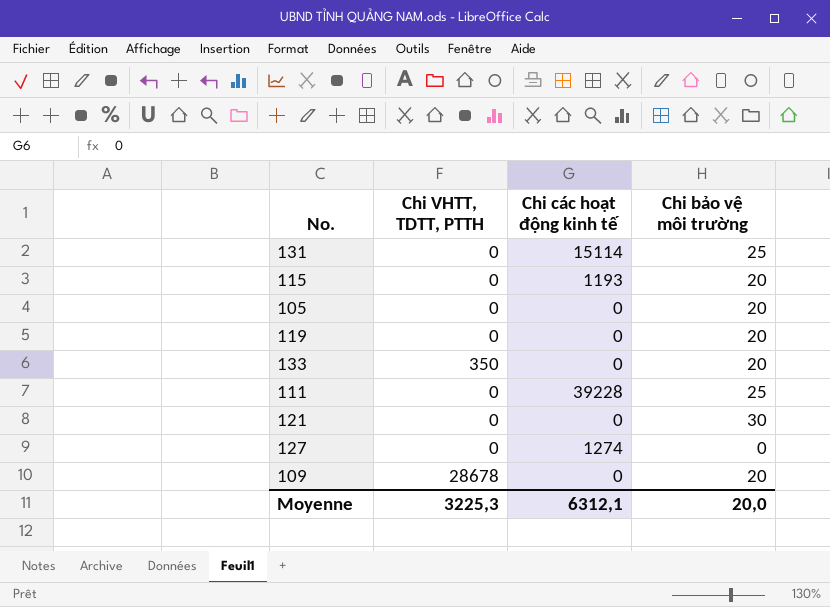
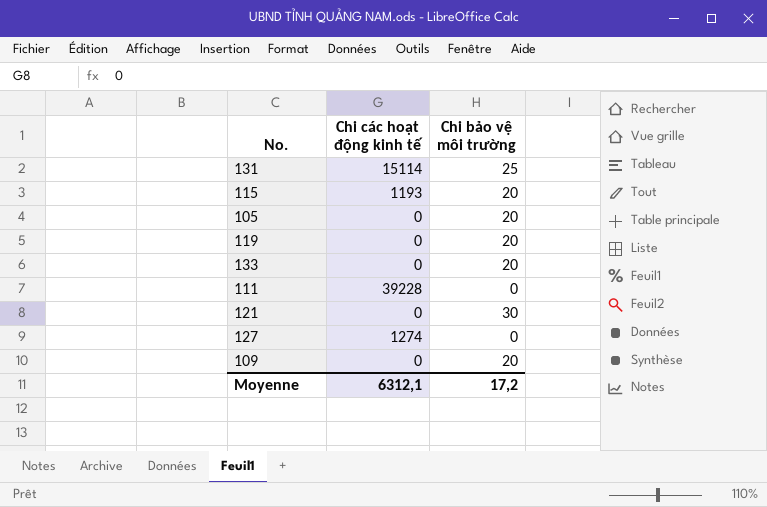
column Chi VHTT, TDTT, PTTH | position: 2 -> none
111 | Chi bảo vệ môi trường: 25 -> 0
Moyenne | Chi bảo vệ môi trường: 20,0 -> 17,2

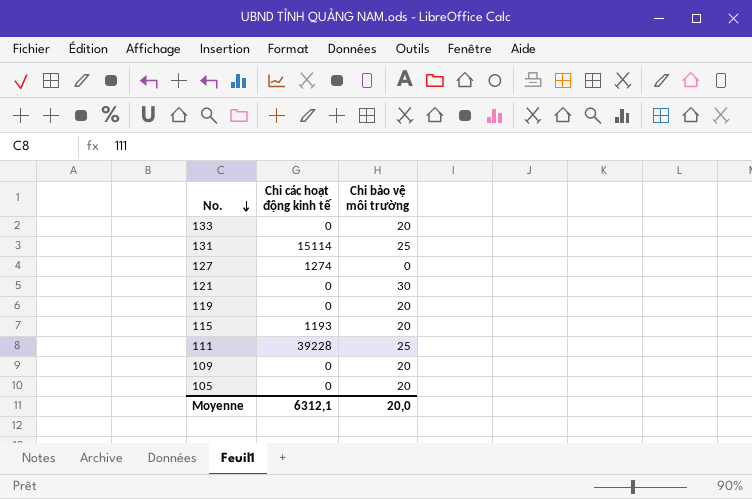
row order: none -> No. descending
111 | Chi bảo vệ môi trường: 0 -> 25
Moyenne | Chi bảo vệ môi trường: 17,2 -> 20,0

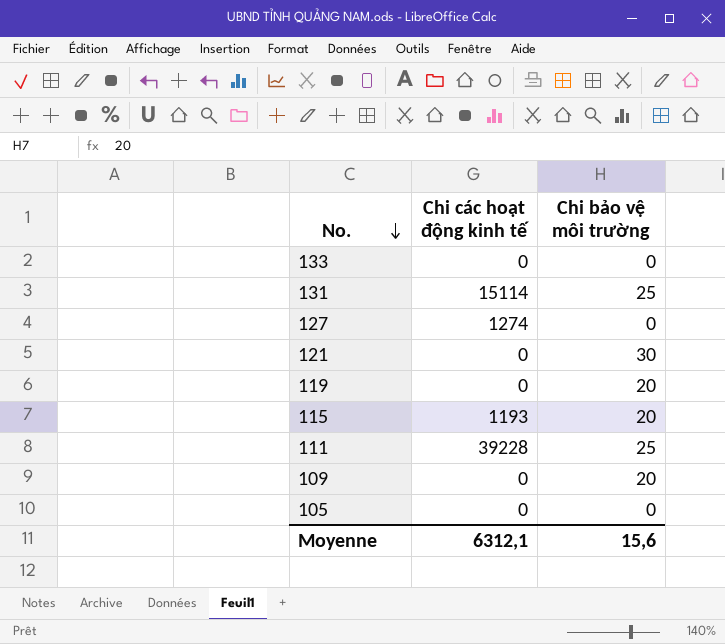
133 | Chi bảo vệ môi trường: 20 -> 0
105 | Chi bảo vệ môi trường: 20 -> 0
Moyenne | Chi bảo vệ môi trường: 20,0 -> 15,6

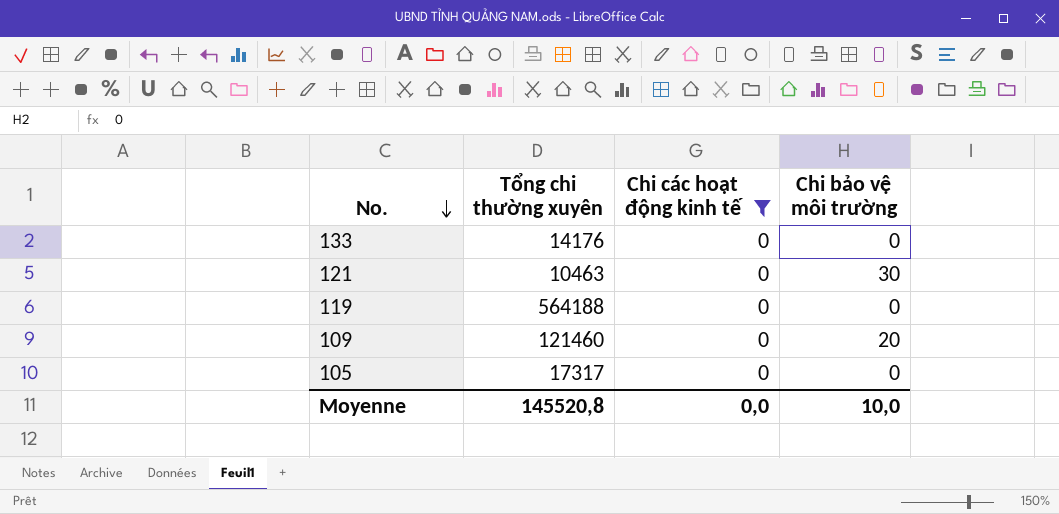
filter: none -> Chi các hoạt động kinh tế = 0
column Tổng chi thường xuyên | position: none -> 2
119 | Chi bảo vệ môi trường: 20 -> 0
Moyenne | Chi các hoạt động kinh tế: 6312,1 -> 0,0
Moyenne | Chi bảo vệ môi trường: 15,6 -> 10,0

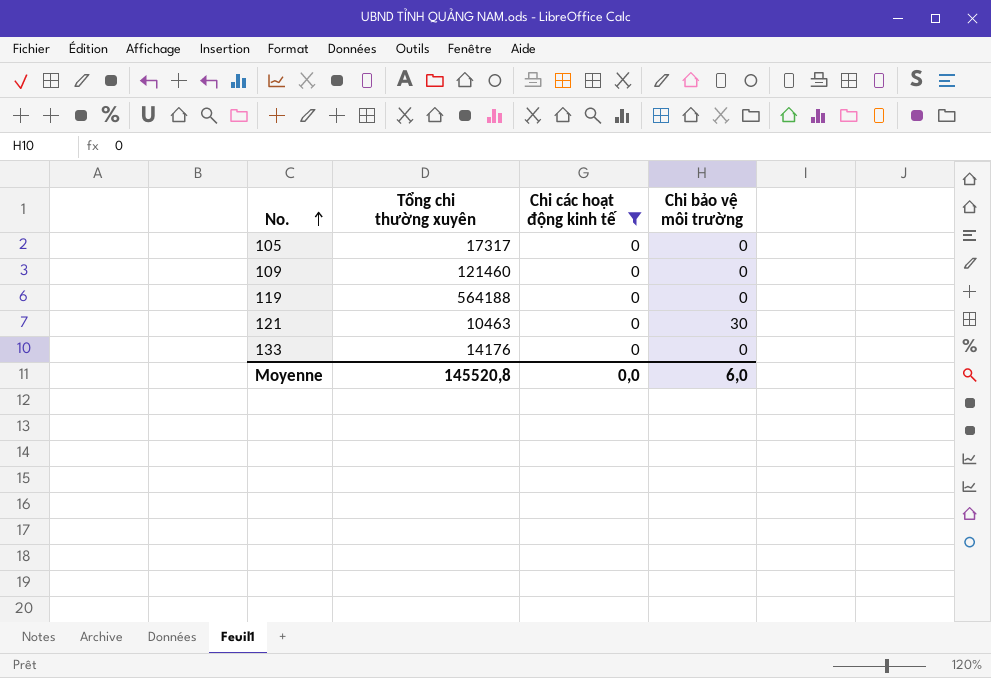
row order: No. descending -> No. ascending
109 | Chi bảo vệ môi trường: 20 -> 0
Moyenne | Chi bảo vệ môi trường: 10,0 -> 6,0

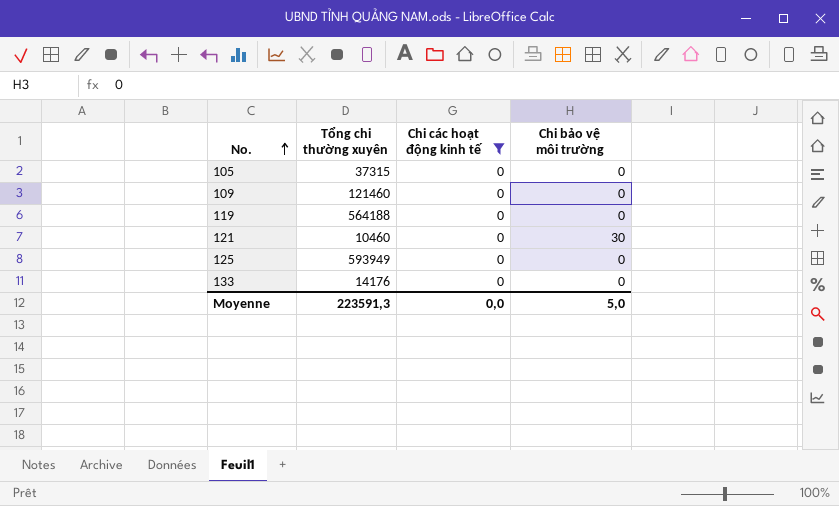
105 | Tổng chi thường xuyên: 17317 -> 37315
121 | Tổng chi thường xuyên: 10463 -> 10460
row 125: none -> 593949 | 0 | 0
Moyenne | Tổng chi thường xuyên: 145520,8 -> 223591,3
Moyenne | Chi bảo vệ môi trường: 6,0 -> 5,0

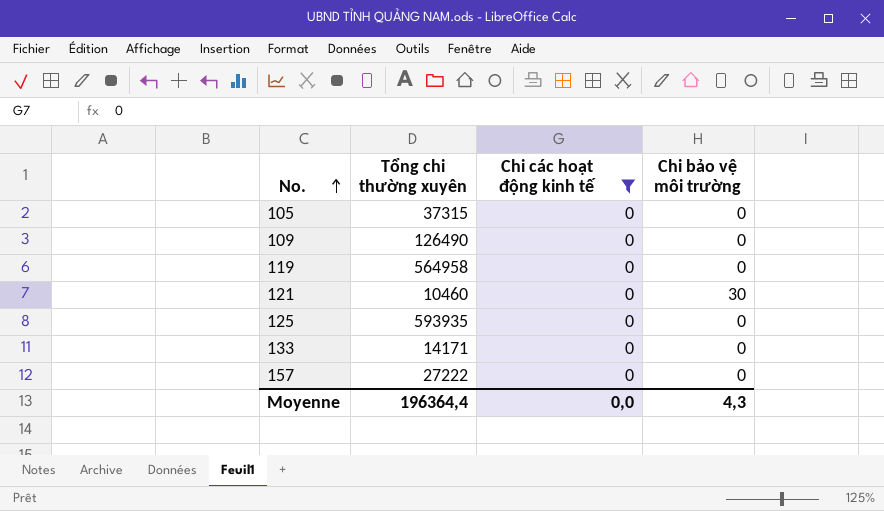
109 | Tổng chi thường xuyên: 121460 -> 126490
119 | Tổng chi thường xuyên: 564188 -> 564958
125 | Tổng chi thường xuyên: 593949 -> 593935
133 | Tổng chi thường xuyên: 14176 -> 14171
row 157: none -> 27222 | 0 | 0
Moyenne | Tổng chi thường xuyên: 223591,3 -> 196364,4
Moyenne | Chi bảo vệ môi trường: 5,0 -> 4,3

